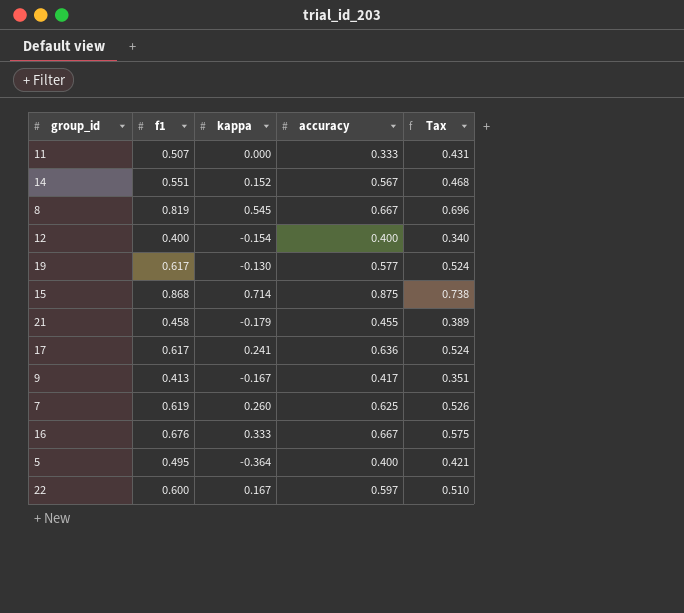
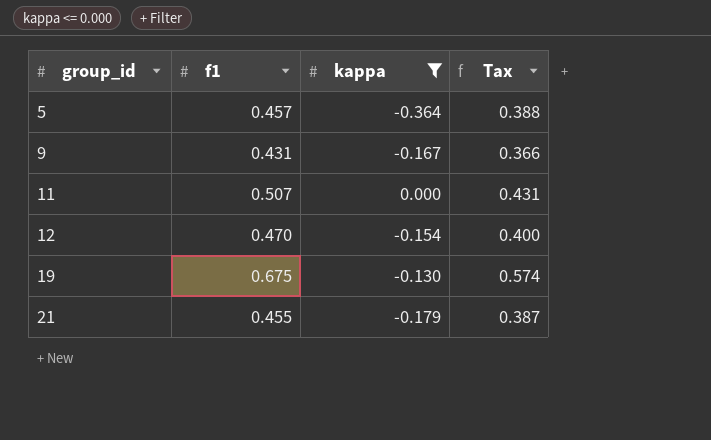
filter: none -> kappa <= 0.000
row order: none -> group_id ascending
column accuracy | position: 4 -> none
5 | f1: 0.495 -> 0.457
5 | Tax: 0.421 -> 0.388
9 | f1: 0.413 -> 0.431
9 | Tax: 0.351 -> 0.366
12 | f1: 0.400 -> 0.470
12 | Tax: 0.340 -> 0.400
19 | f1: 0.617 -> 0.675
19 | Tax: 0.524 -> 0.574
21 | f1: 0.458 -> 0.455
21 | Tax: 0.389 -> 0.387

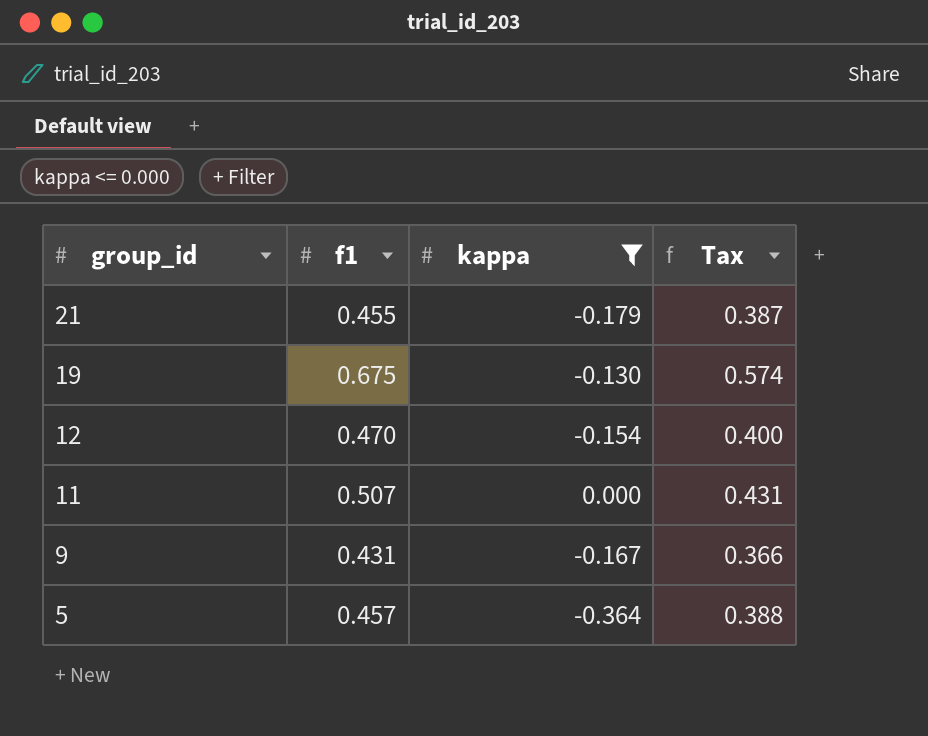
row order: group_id ascending -> group_id descending

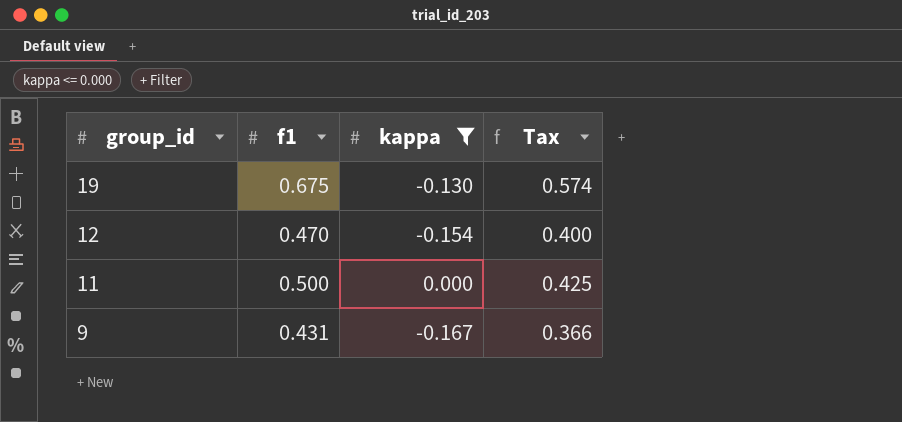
row 21: 0.455 | -0.179 | 0.387 -> none
row 5: 0.457 | -0.364 | 0.388 -> none
11 | f1: 0.507 -> 0.500
11 | Tax: 0.431 -> 0.425

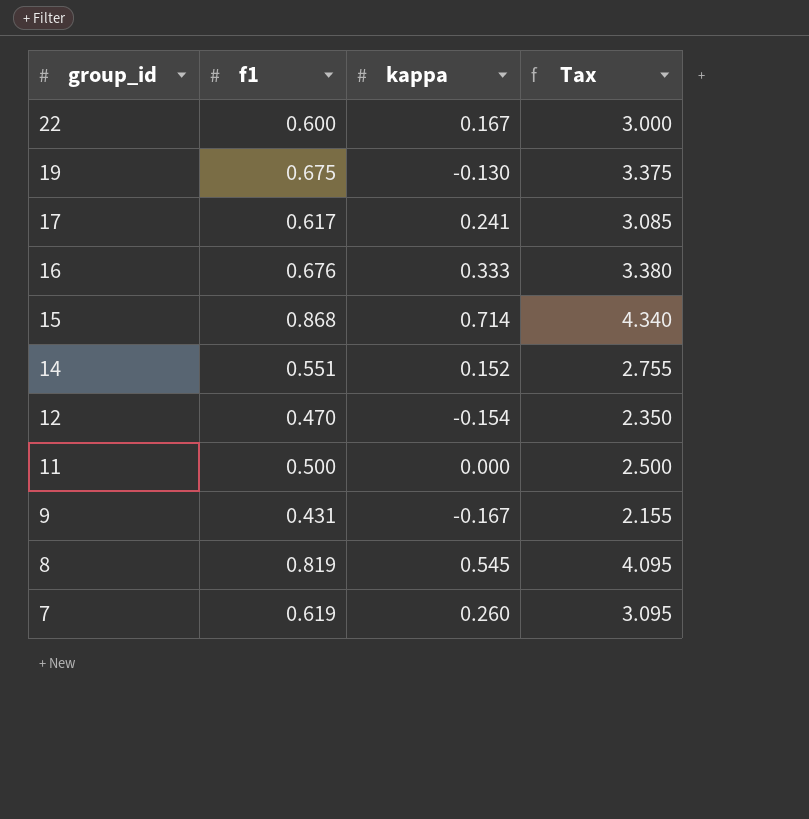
filter: kappa <= 0.000 -> none
column Tax | formula: [f1] * 0.85 -> [f1] * 5

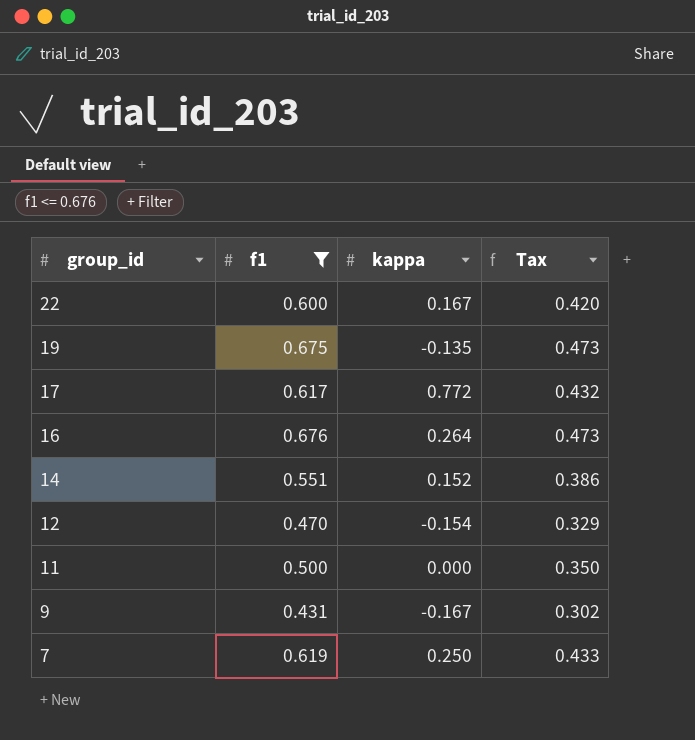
filter: none -> f1 <= 0.676
column Tax | formula: [f1] * 5 -> [f1] * 0.7
19 | kappa: -0.130 -> -0.135
17 | kappa: 0.241 -> 0.772
16 | kappa: 0.333 -> 0.264
7 | kappa: 0.260 -> 0.250

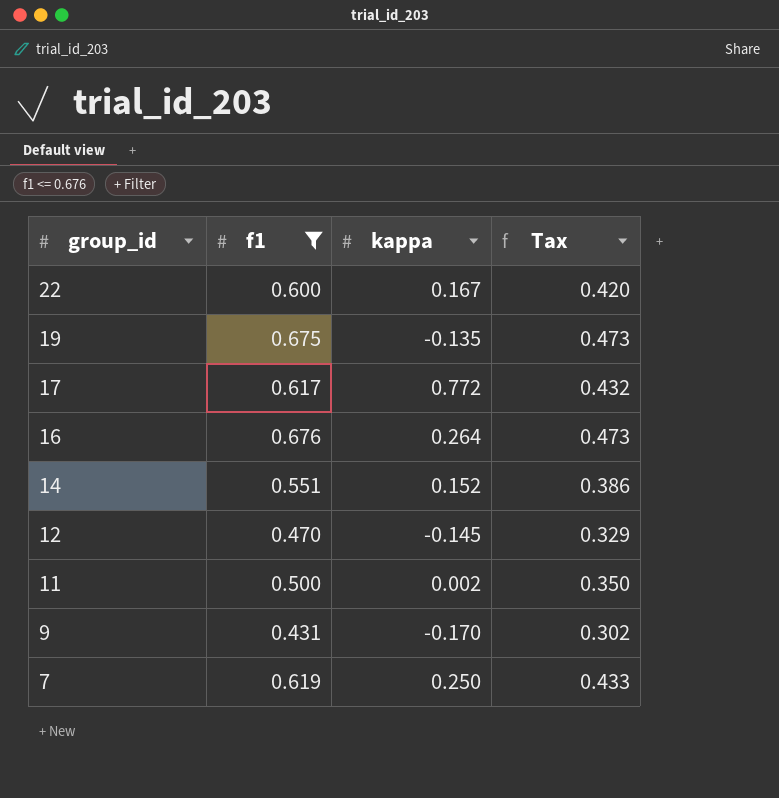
12 | kappa: -0.154 -> -0.145
11 | kappa: 0.000 -> 0.002
9 | kappa: -0.167 -> -0.170

